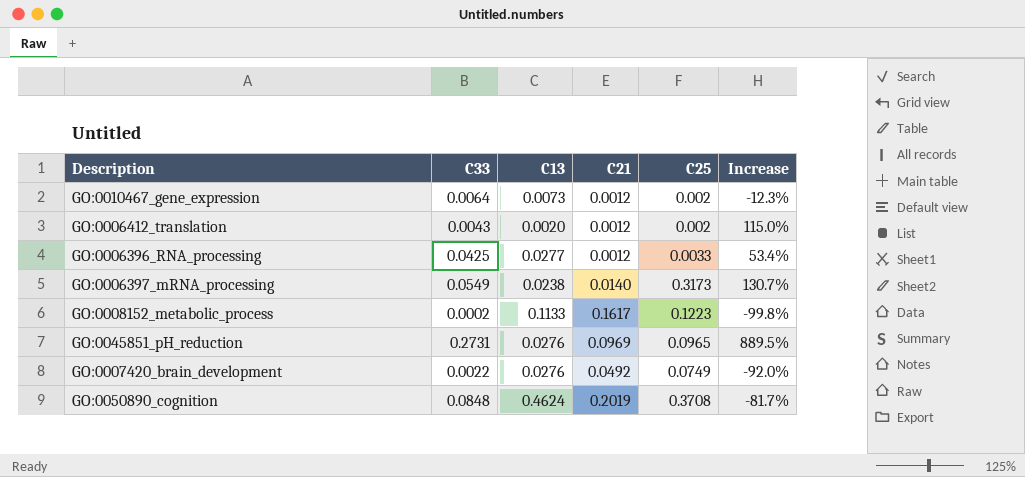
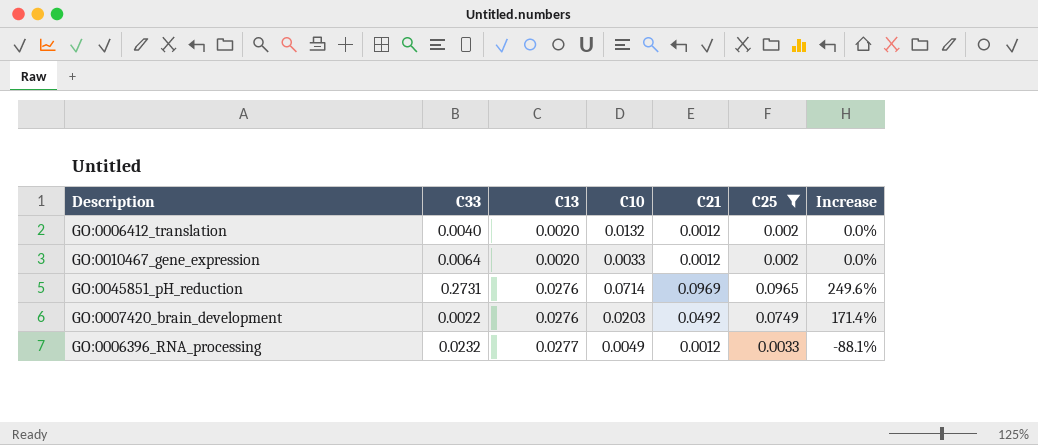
filter: none -> C25 <= 0.0965
row order: none -> C13 ascending
column C10 | position: none -> 4
column Increase | formula: ([C33] - [C13]) / [C13] -> ([C25] - [C13]) / [C13]
GO:0006412_translation | C33: 0.0043 -> 0.0040
GO:0010467_gene_expression | C13: 0.0073 -> 0.0020
GO:0006396_RNA_processing | C33: 0.0425 -> 0.0232

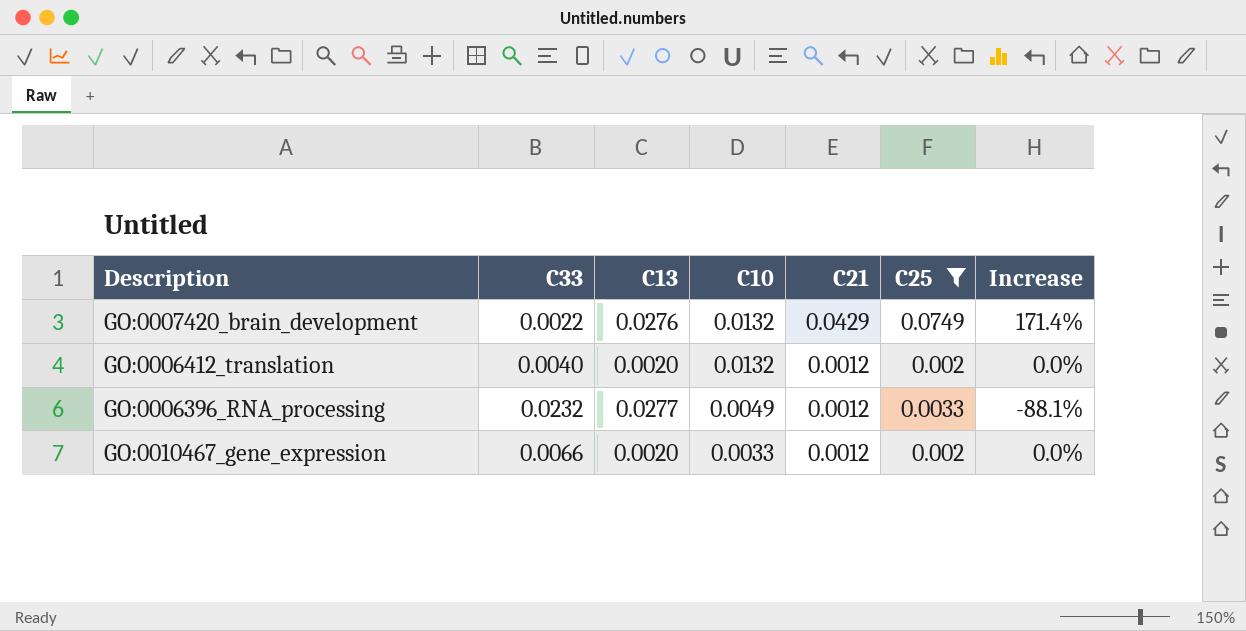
row order: C13 ascending -> C10 descending
row GO:0045851_pH_reduction: 0.2731 | 0.0276 | 0.0714 | 0.0969 | 0.0965 | 249.6% -> none
GO:0007420_brain_development | C10: 0.0203 -> 0.0132
GO:0007420_brain_development | C21: 0.0492 -> 0.0429
GO:0010467_gene_expression | C33: 0.0064 -> 0.0066

